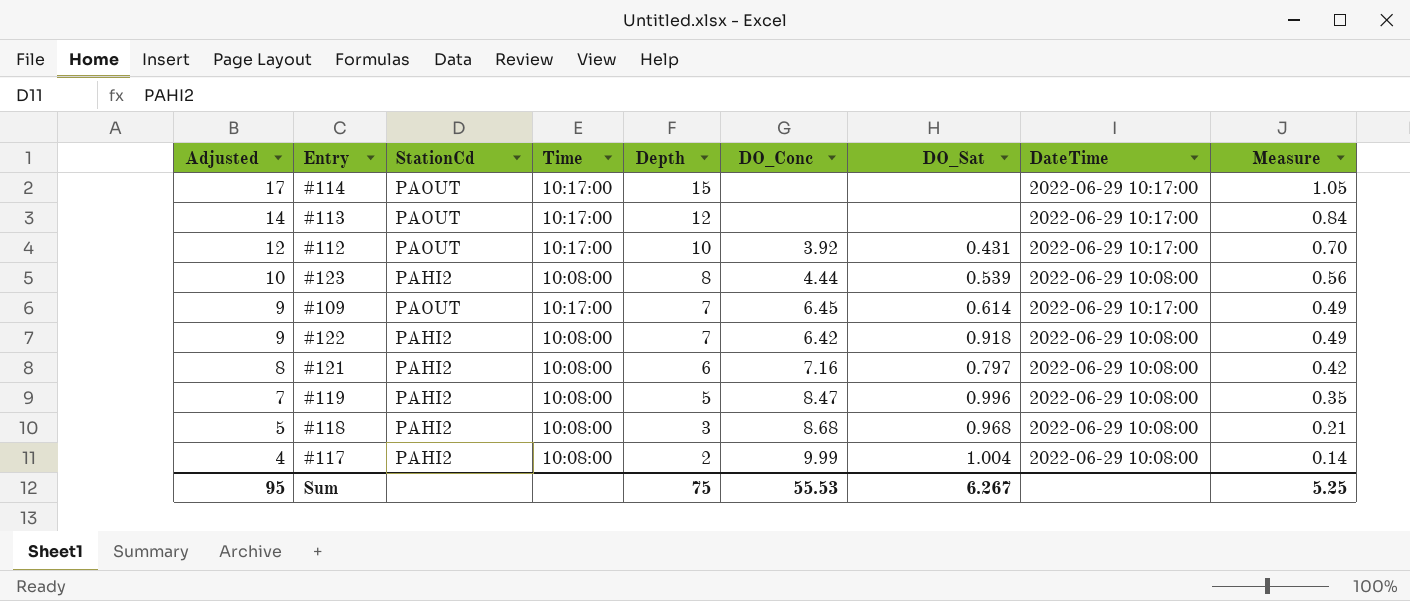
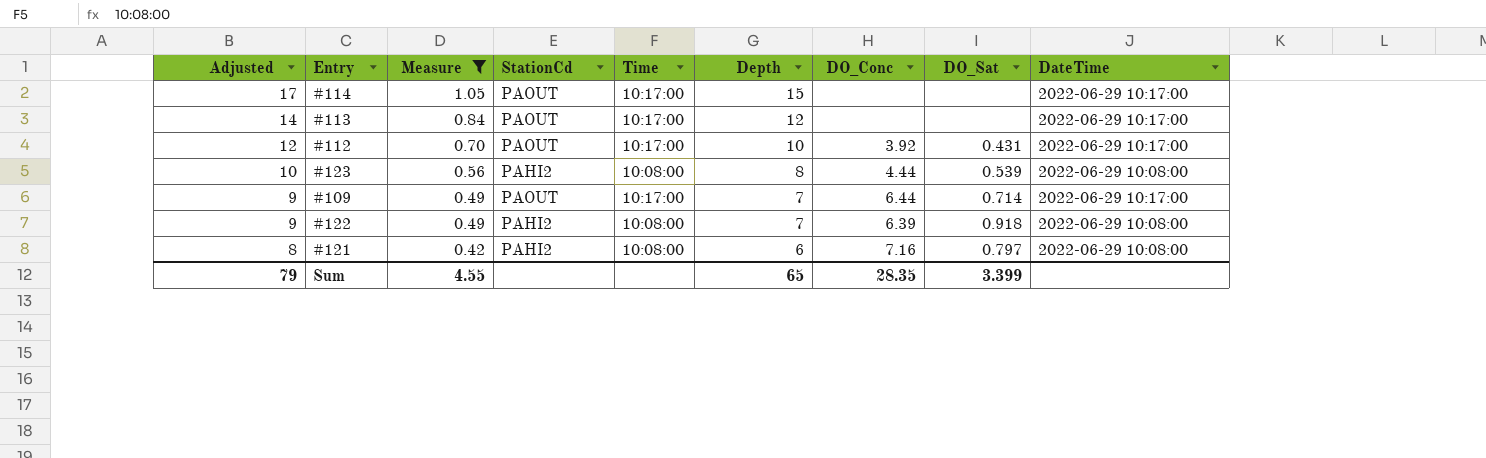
filter: none -> Measure >= 0.42
column Measure | position: 9 -> 3
#109 | DO_Conc: 6.45 -> 6.44
#109 | DO_Sat: 0.614 -> 0.714
#122 | DO_Conc: 6.42 -> 6.39
Sum | Adjusted: 95 -> 79
Sum | Measure: 5.25 -> 4.55
Sum | Depth: 75 -> 65
Sum | DO_Conc: 55.53 -> 28.35
Sum | DO_Sat: 6.267 -> 3.399

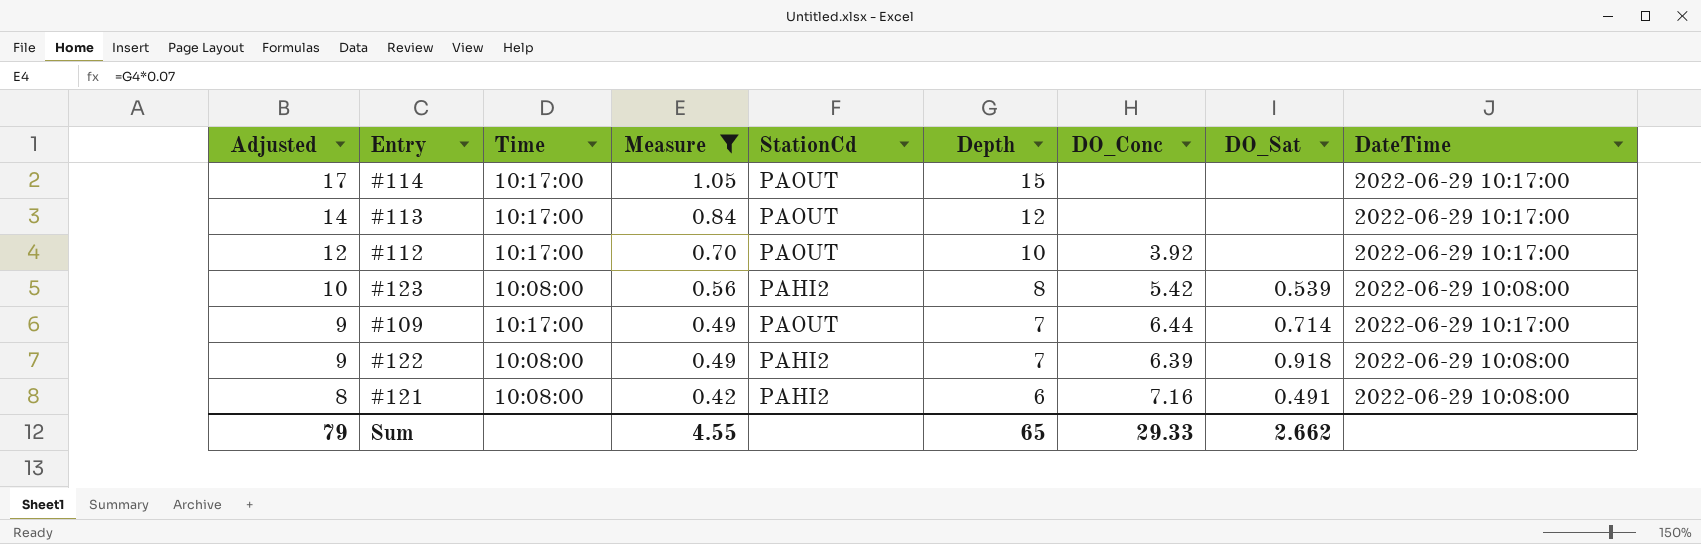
column Time | position: 5 -> 3
#112 | DO_Sat: 0.431 -> none
#123 | DO_Conc: 4.44 -> 5.42
#121 | DO_Sat: 0.797 -> 0.491
Sum | DO_Conc: 28.35 -> 29.33
Sum | DO_Sat: 3.399 -> 2.662

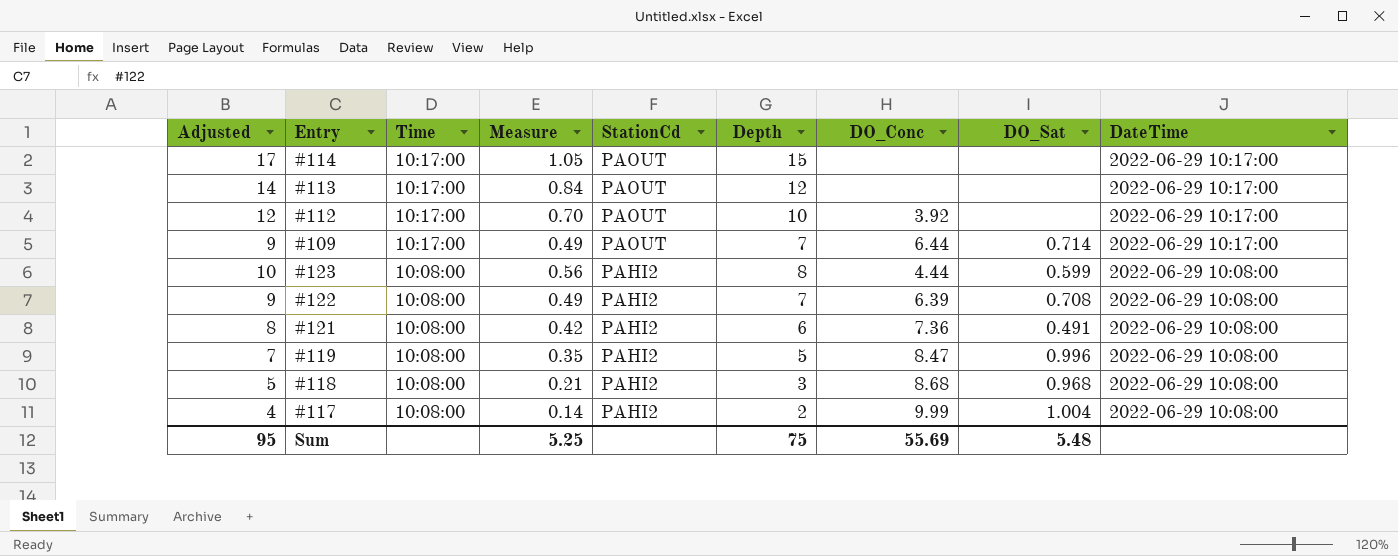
filter: Measure >= 0.42 -> none
row order: Adjusted descending -> Time descending
#123 | DO_Conc: 5.42 -> 4.44
#123 | DO_Sat: 0.539 -> 0.599
#122 | DO_Sat: 0.918 -> 0.708
#121 | DO_Conc: 7.16 -> 7.36
Sum | Adjusted: 79 -> 95
Sum | Measure: 4.55 -> 5.25
Sum | Depth: 65 -> 75
Sum | DO_Conc: 29.33 -> 55.69
Sum | DO_Sat: 2.662 -> 5.48

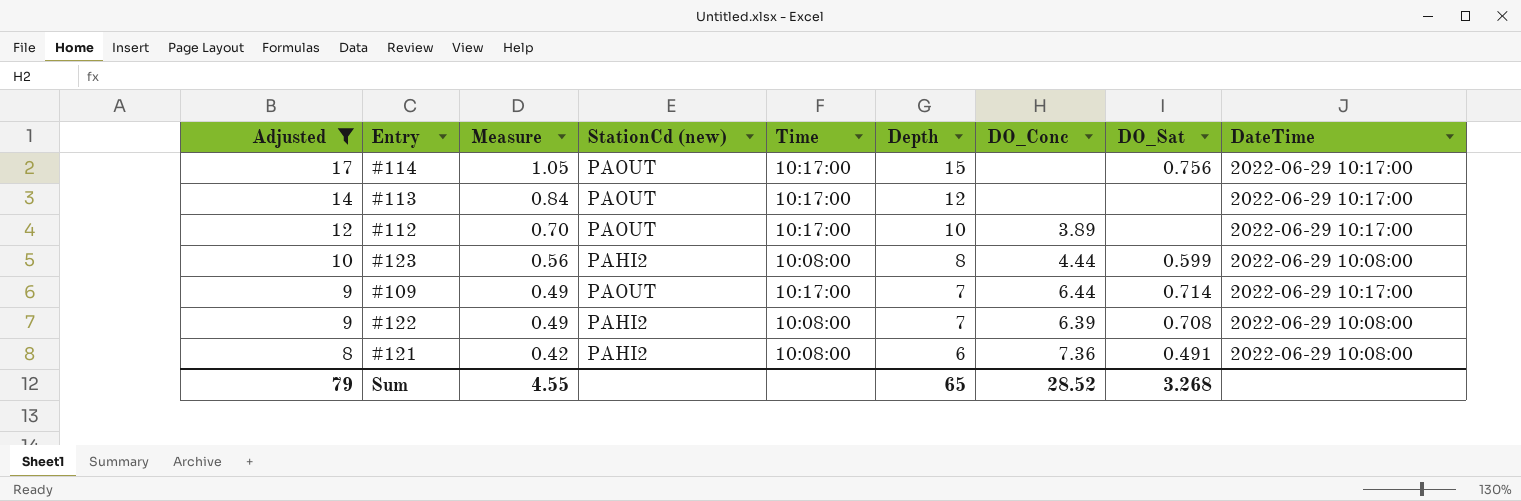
filter: none -> Adjusted >= 8
row order: Time descending -> Adjusted descending
column name: StationCd -> StationCd (new)
column Time | position: 3 -> 5
#114 | DO_Sat: none -> 0.756
#112 | DO_Conc: 3.92 -> 3.89
Sum | Adjusted: 95 -> 79
Sum | Measure: 5.25 -> 4.55
Sum | Depth: 75 -> 65
Sum | DO_Conc: 55.69 -> 28.52
Sum | DO_Sat: 5.48 -> 3.268

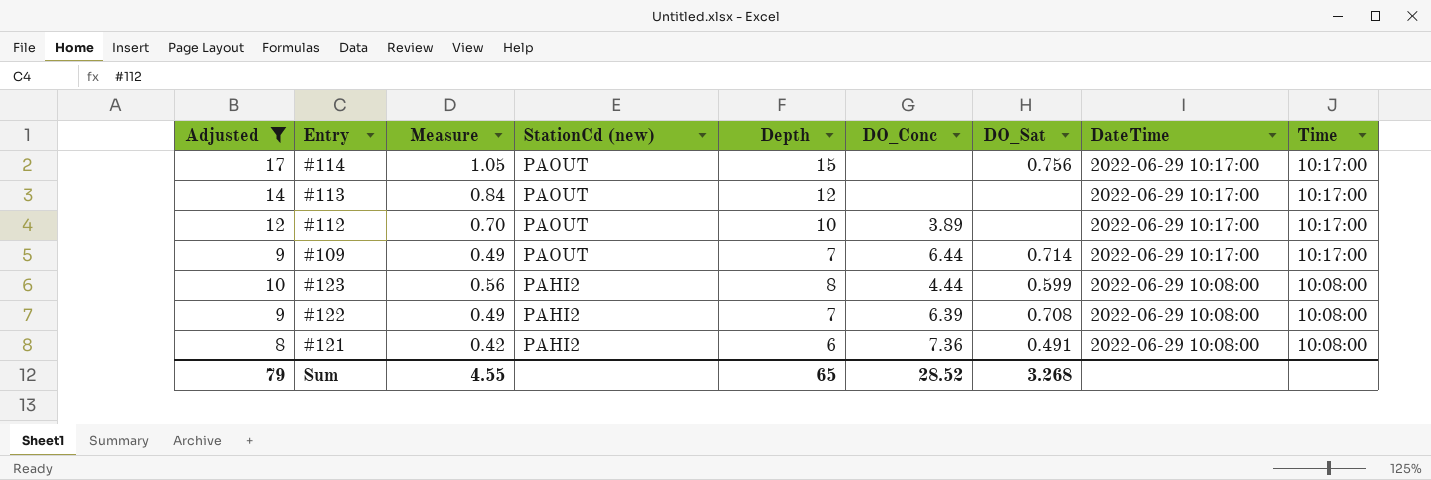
row order: Adjusted descending -> StationCd (new) descending
column Time | position: 5 -> 9

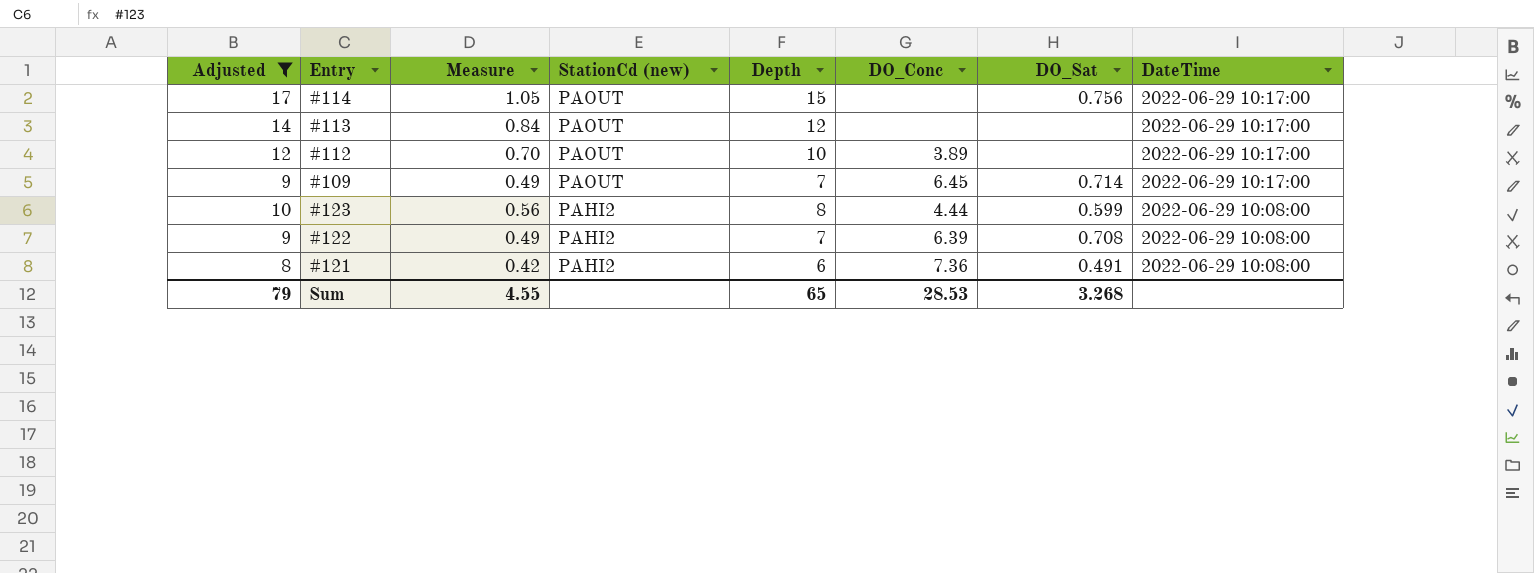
column Time | position: 9 -> none
#109 | DO_Conc: 6.44 -> 6.45
Sum | DO_Conc: 28.52 -> 28.53

